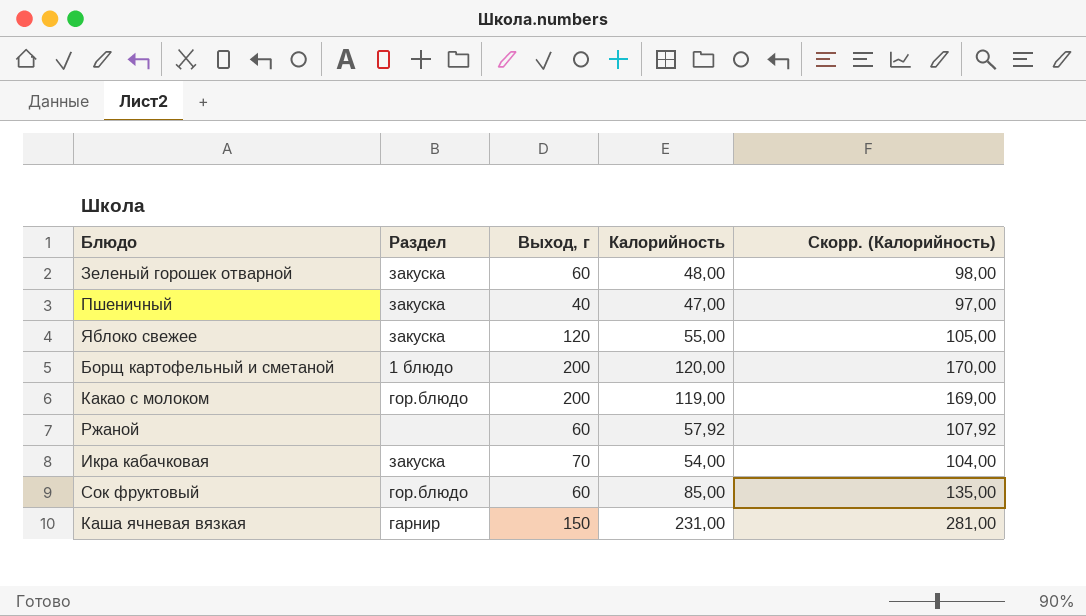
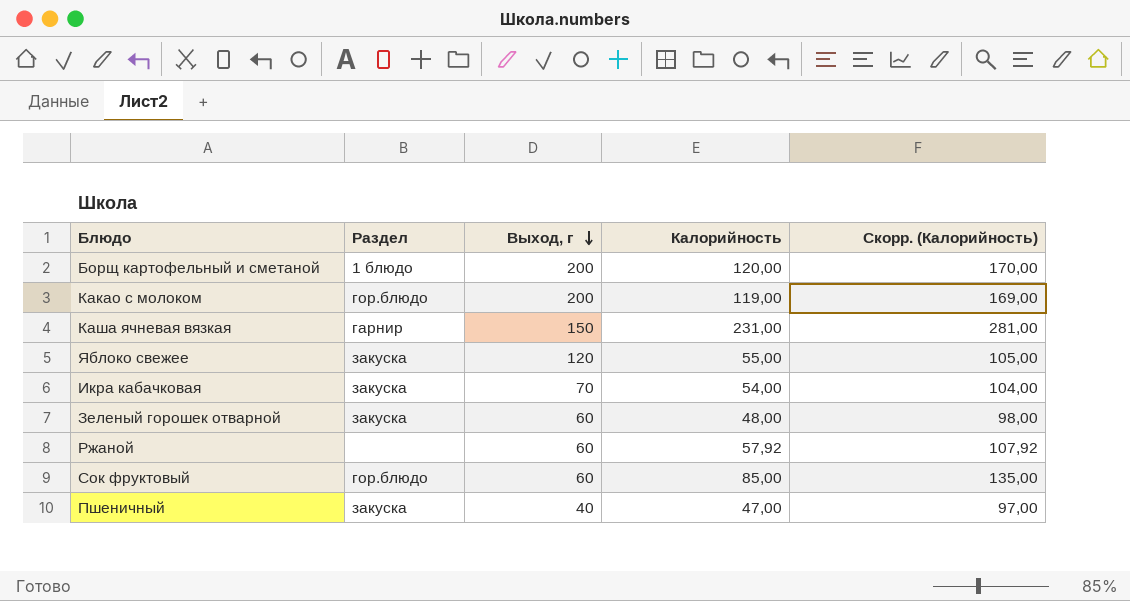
row order: none -> Выход, г descending

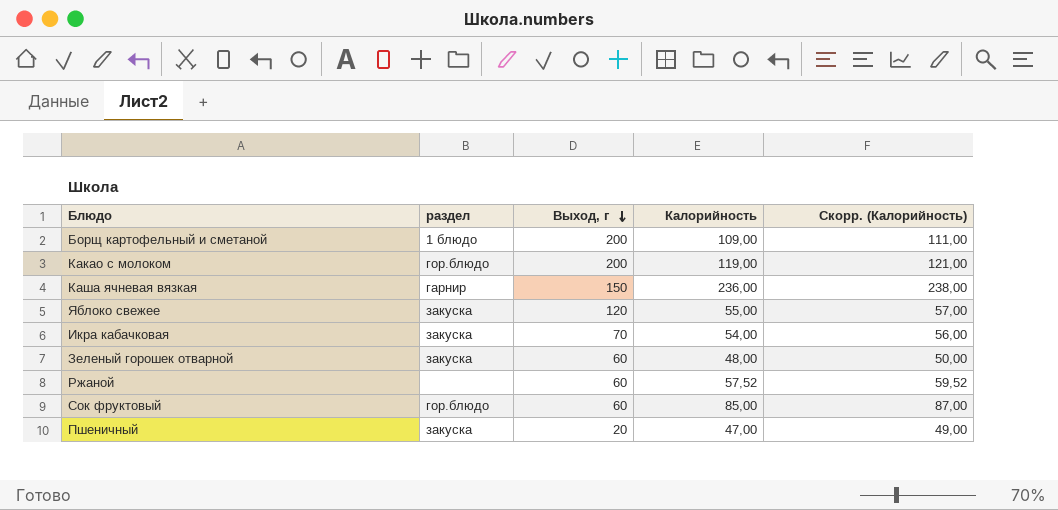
column name: Раздел -> раздел
column Скорр. (Калорийность) | formula: [Калорийность] + 50 -> [Калорийность] + 2
Борщ картофельный и сметаной | Калорийность: 120,00 -> 109,00
Каша ячневая вязкая | Калорийность: 231,00 -> 236,00
Ржаной | Калорийность: 57,92 -> 57,52
Пшеничный | Выход, г: 40 -> 20

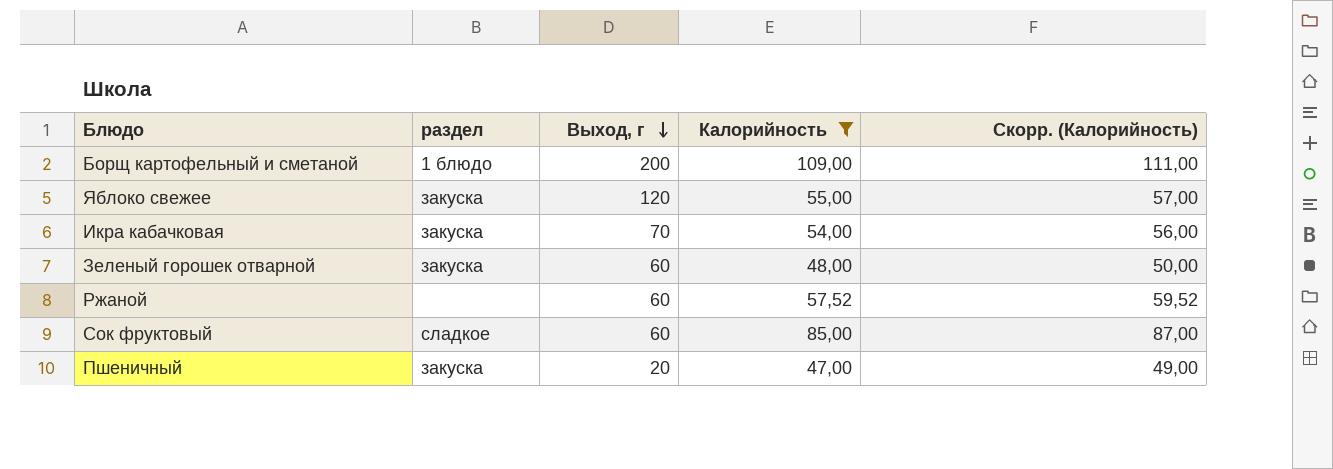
filter: none -> Калорийность <= 109,00
Сок фруктовый | раздел: гор.блюдо -> сладкое

